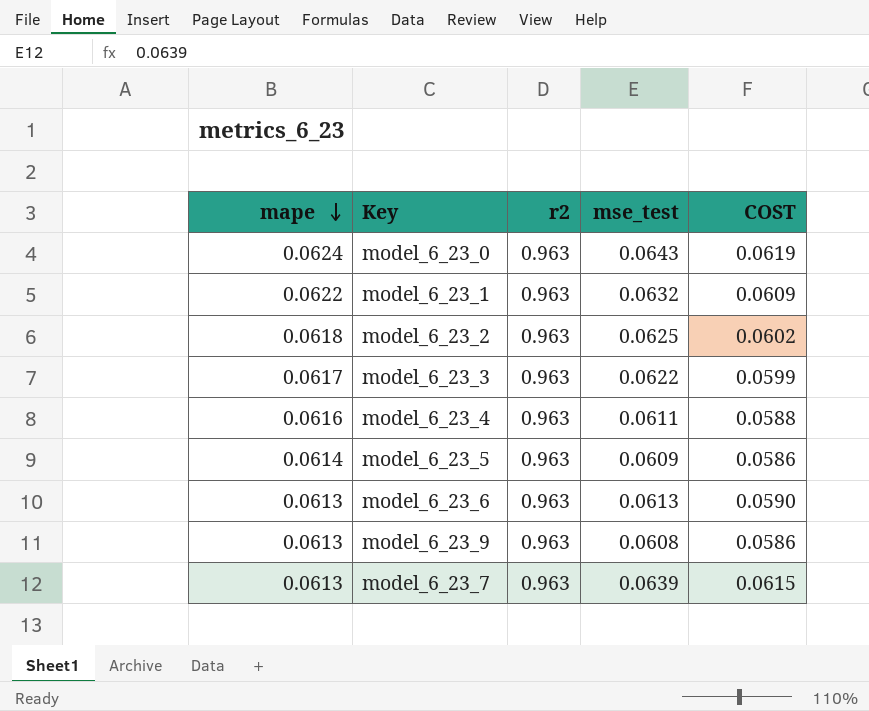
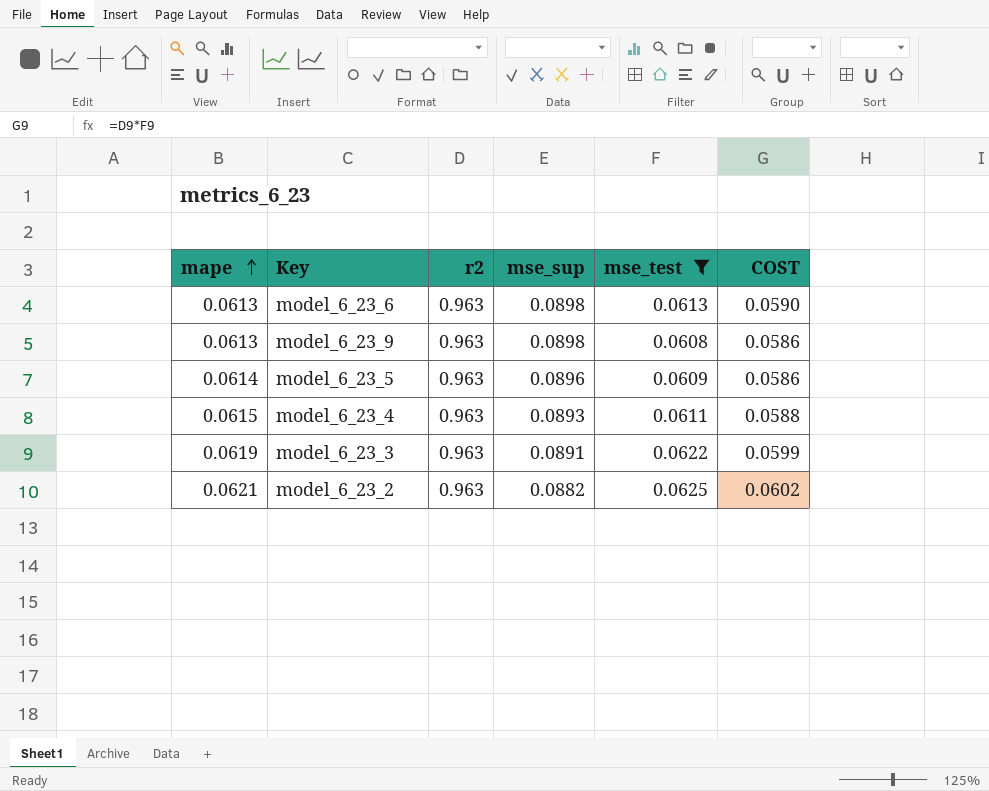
filter: none -> mse_test <= 0.0625
row order: mape descending -> mape ascending
column mse_sup | position: none -> 4
model_6_23_4 | mape: 0.0616 -> 0.0615
model_6_23_3 | mape: 0.0617 -> 0.0619
model_6_23_2 | mape: 0.0618 -> 0.0621

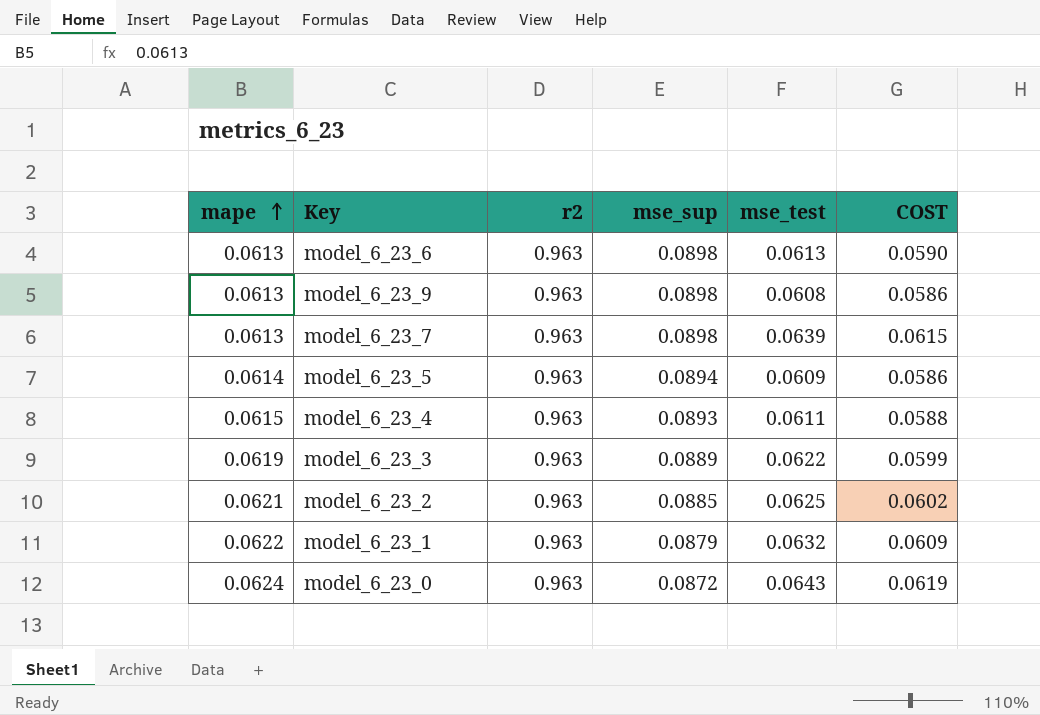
filter: mse_test <= 0.0625 -> none
model_6_23_5 | mse_sup: 0.0896 -> 0.0894
model_6_23_3 | mse_sup: 0.0891 -> 0.0889
model_6_23_2 | mse_sup: 0.0882 -> 0.0885

